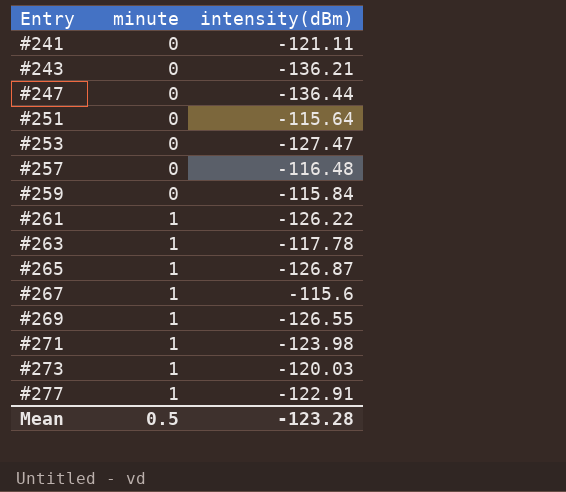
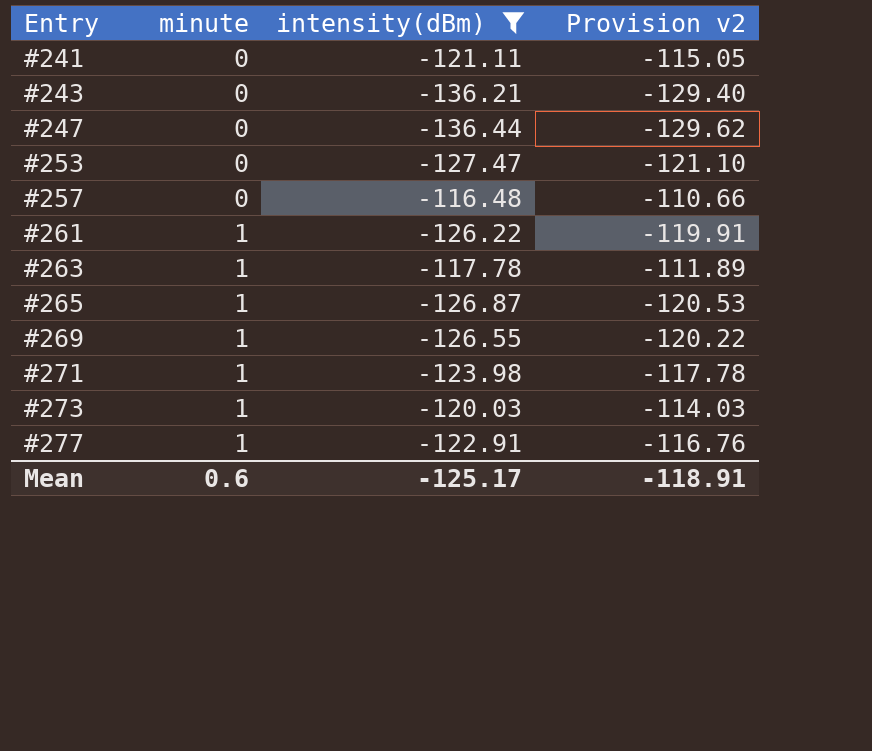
filter: none -> intensity(dBm) <= -116.48
column Provision v2 | formula: none -> [intensity(dBm)] * 0.95
Mean | minute: 0.5 -> 0.6
Mean | intensity(dBm): -123.28 -> -125.17

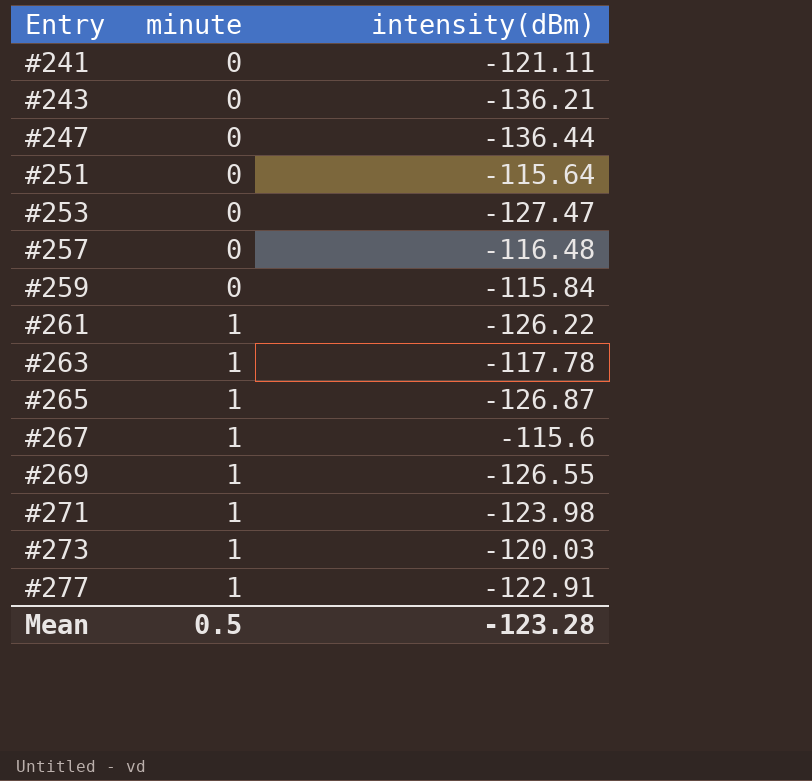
filter: intensity(dBm) <= -116.48 -> none
column Provision v2 | formula: [intensity(dBm)] * 0.95 -> none
Mean | minute: 0.6 -> 0.5
Mean | intensity(dBm): -125.17 -> -123.28

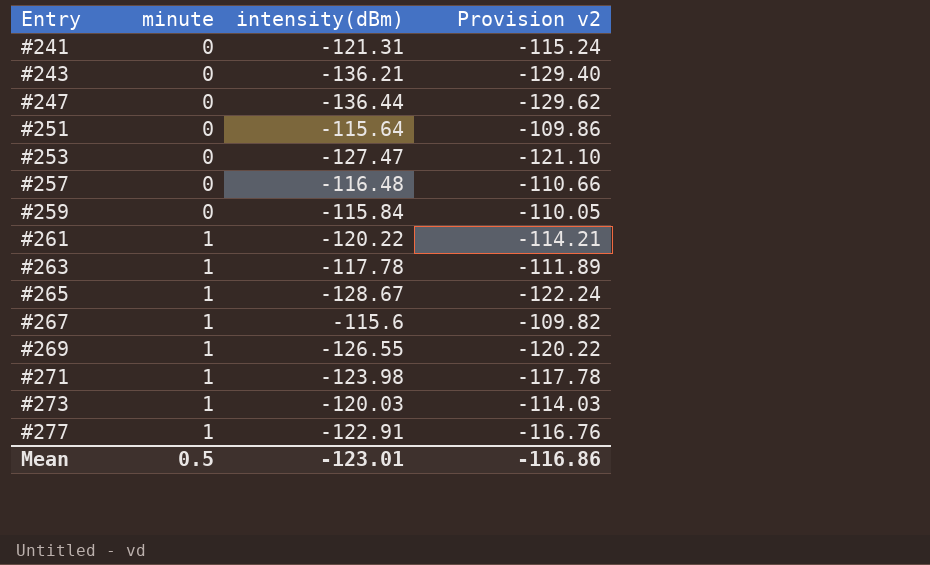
column Provision v2 | formula: none -> [intensity(dBm)] * 0.95
#241 | intensity(dBm): -121.11 -> -121.31
#261 | intensity(dBm): -126.22 -> -120.22
#265 | intensity(dBm): -126.87 -> -128.67
Mean | intensity(dBm): -123.28 -> -123.01

